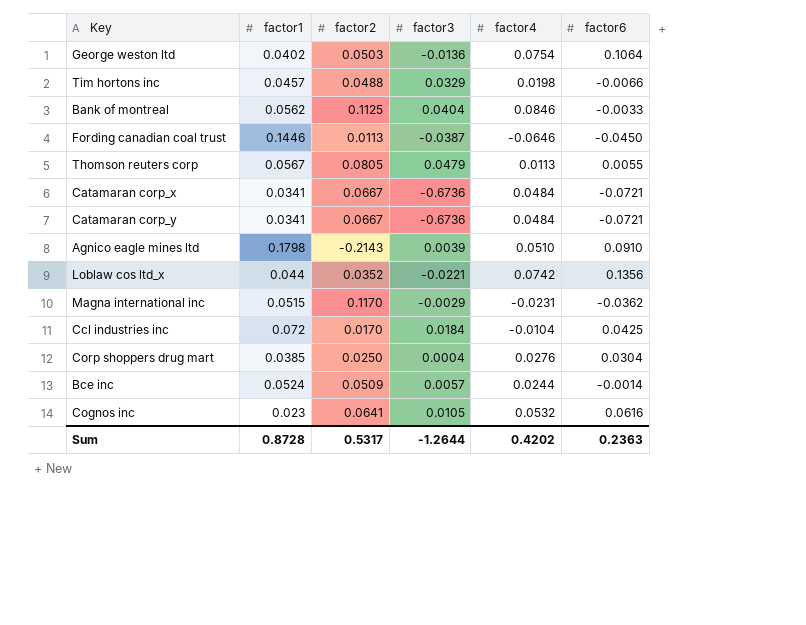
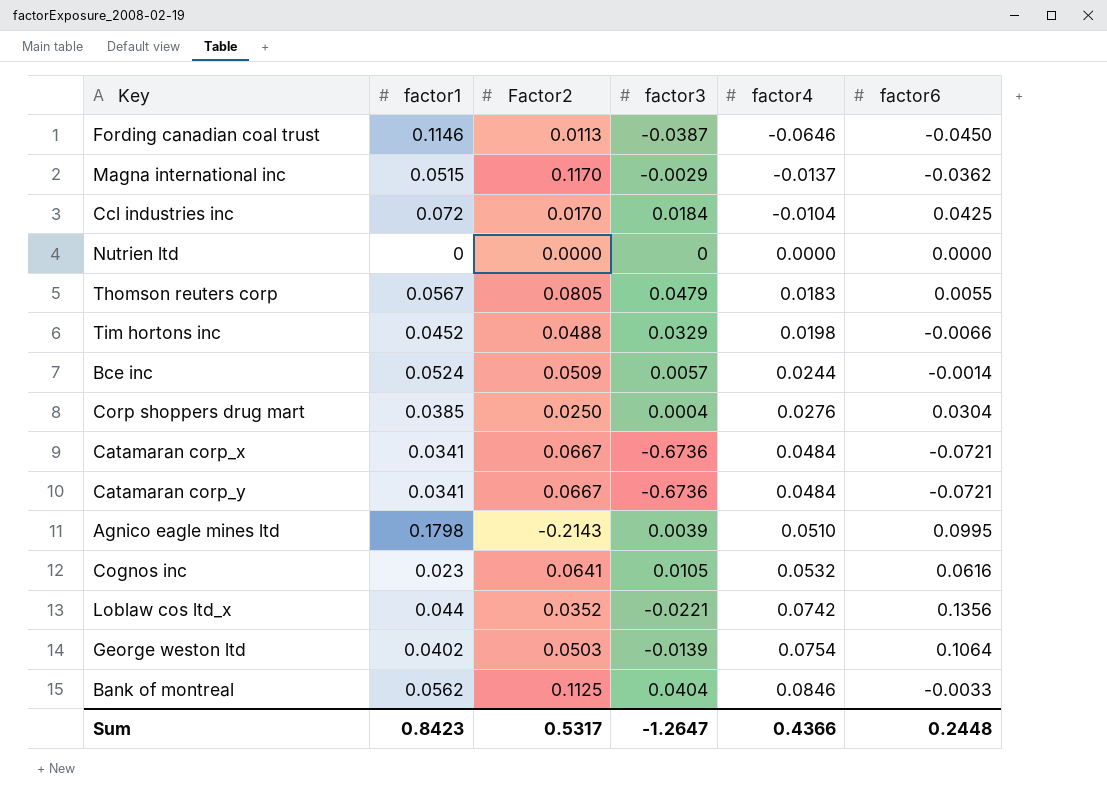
row order: none -> factor4 ascending
column name: factor2 -> Factor2
Fording canadian coal trust | factor1: 0.1446 -> 0.1146
Magna international inc | factor4: -0.0231 -> -0.0137
row Nutrien ltd: none -> 0 | 0.0000 | 0 | 0.0000 | 0.0000
Thomson reuters corp | factor4: 0.0113 -> 0.0183
Tim hortons inc | factor1: 0.0457 -> 0.0452
Agnico eagle mines ltd | factor6: 0.0910 -> 0.0995
George weston ltd | factor3: -0.0136 -> -0.0139
Sum | factor1: 0.8728 -> 0.8423
Sum | factor3: -1.2644 -> -1.2647
Sum | factor4: 0.4202 -> 0.4366
Sum | factor6: 0.2363 -> 0.2448

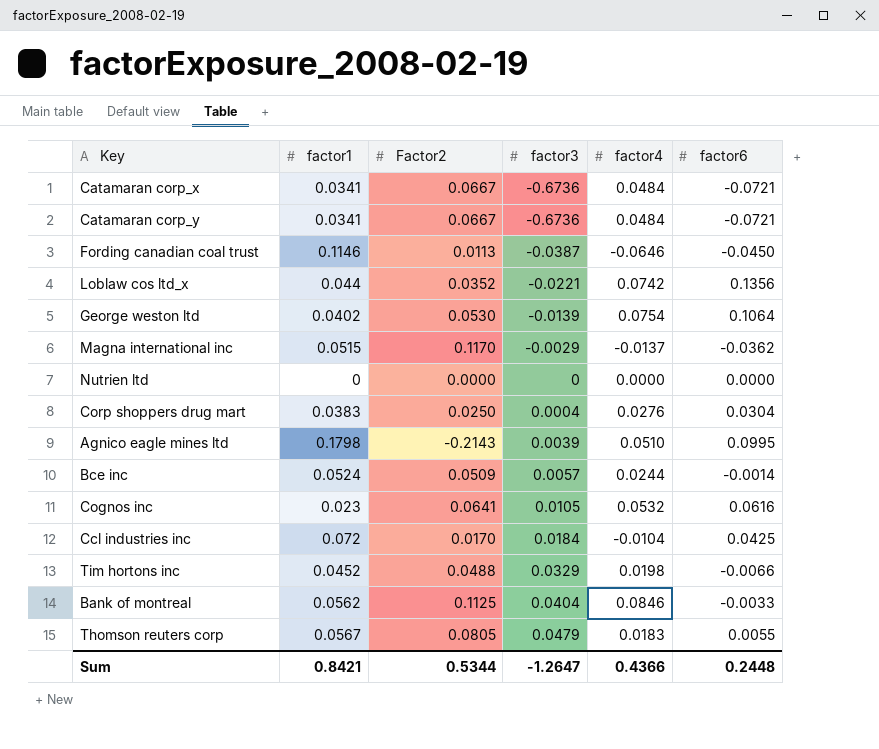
row order: factor4 ascending -> factor3 ascending
George weston ltd | Factor2: 0.0503 -> 0.0530
Corp shoppers drug mart | factor1: 0.0385 -> 0.0383
Sum | factor1: 0.8423 -> 0.8421
Sum | Factor2: 0.5317 -> 0.5344

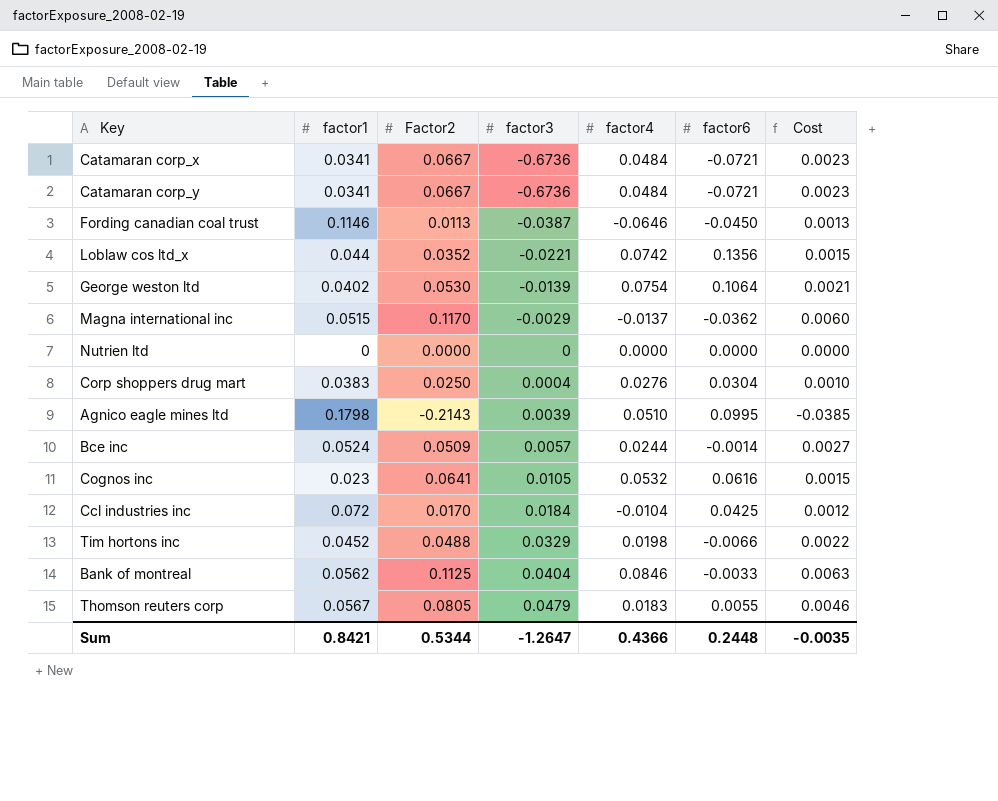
column Cost | formula: none -> [factor1] * [Factor2]

